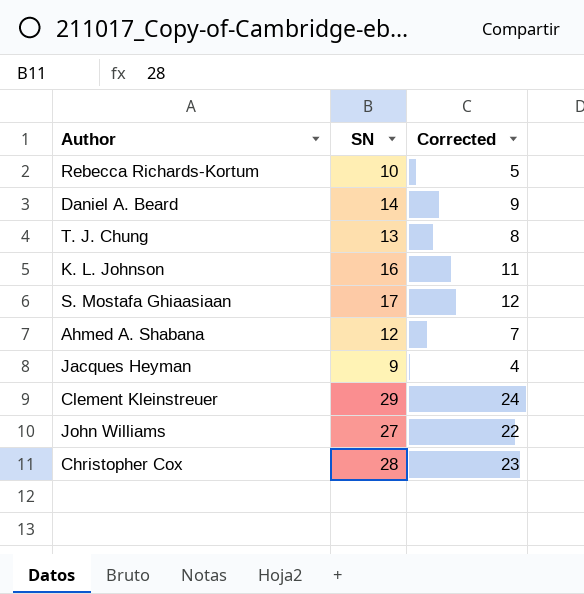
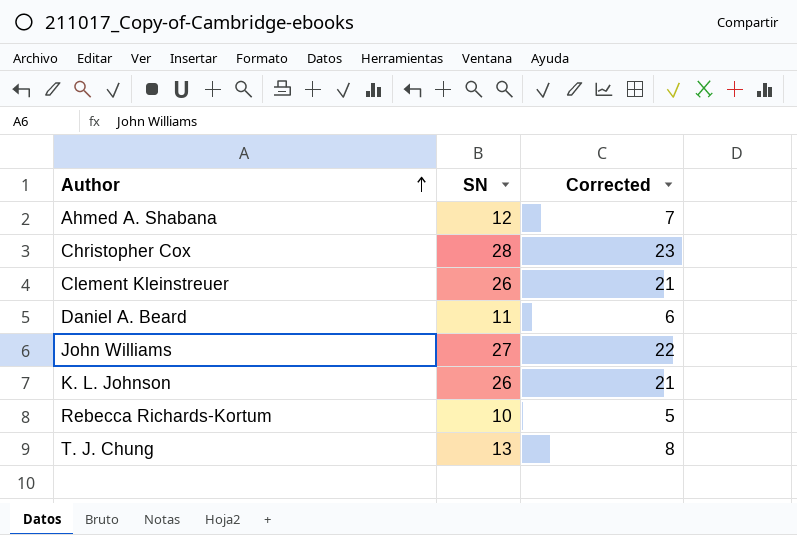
row order: none -> Author ascending
row S. Mostafa Ghiaasiaan: 17 | 12 -> none
row Jacques Heyman: 9 | 4 -> none
Clement Kleinstreuer | SN: 29 -> 26
Clement Kleinstreuer | Corrected: 24 -> 21
Daniel A. Beard | SN: 14 -> 11
Daniel A. Beard | Corrected: 9 -> 6
K. L. Johnson | SN: 16 -> 26
K. L. Johnson | Corrected: 11 -> 21

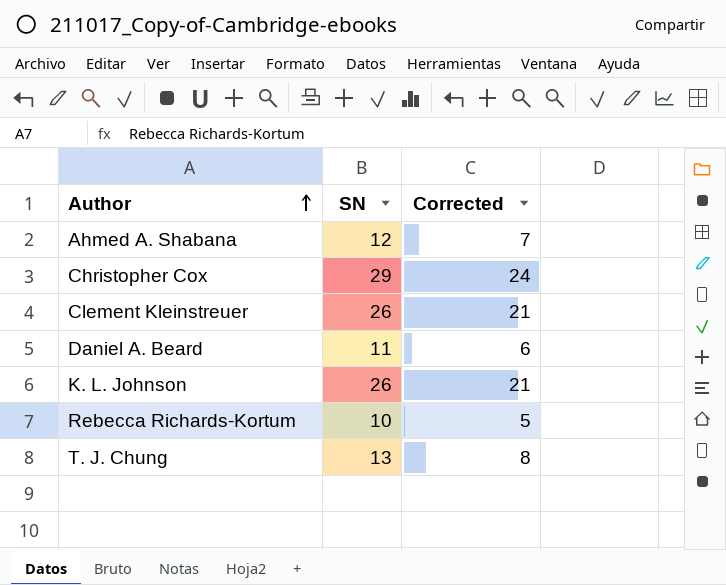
row John Williams: 27 | 22 -> none
Christopher Cox | SN: 28 -> 29
Christopher Cox | Corrected: 23 -> 24

